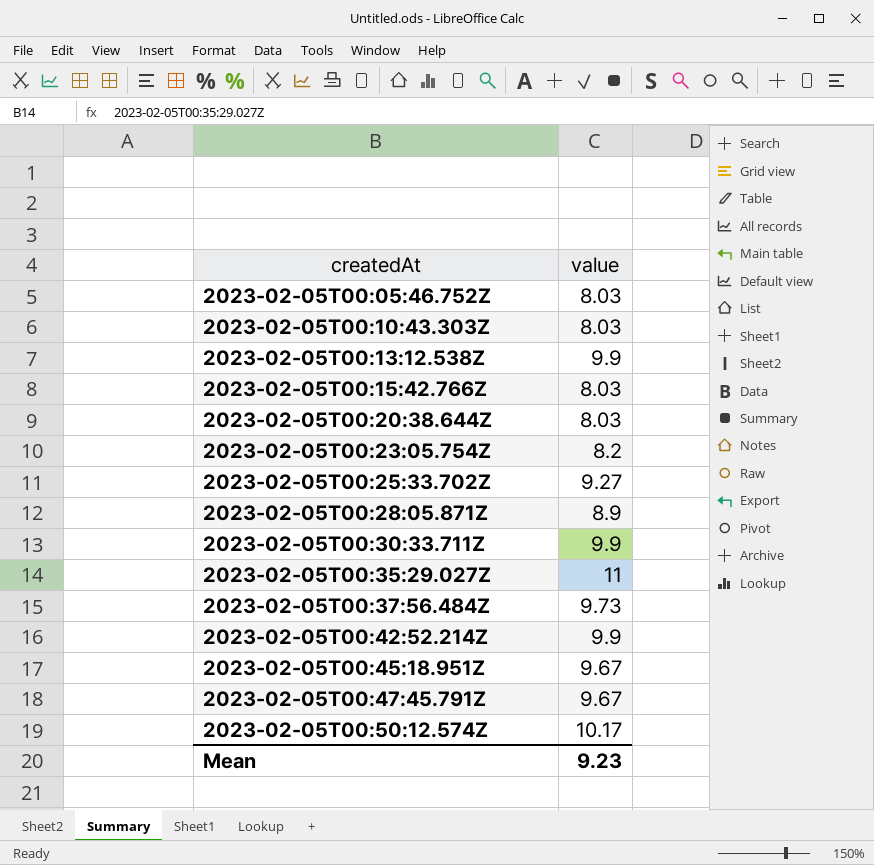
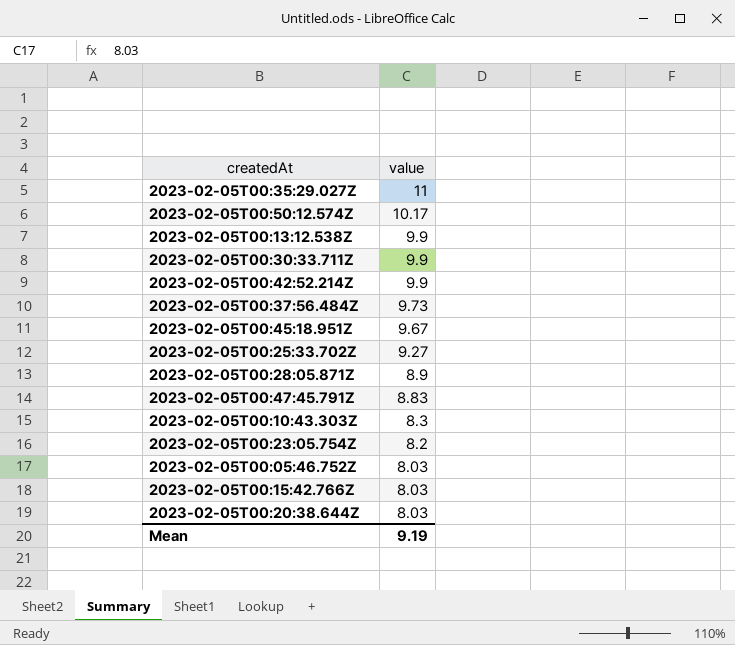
row order: createdAt ascending -> value descending
2023-02-05T00:47:45.791Z | value: 9.67 -> 8.83
2023-02-05T00:10:43.303Z | value: 8.03 -> 8.3
Mean | value: 9.23 -> 9.19

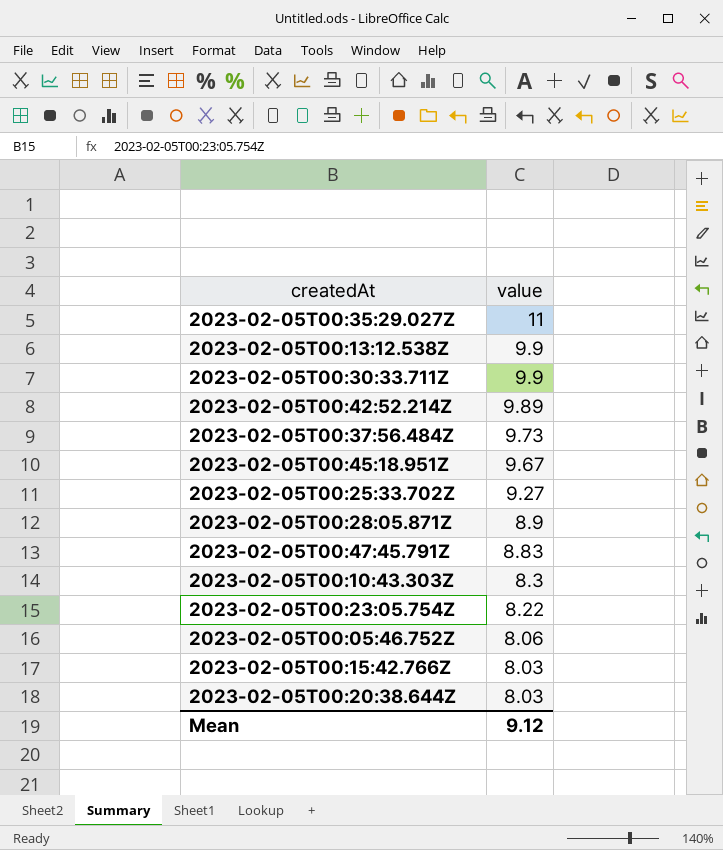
row 2023-02-05T00:50:12.574Z: 10.17 -> none
2023-02-05T00:42:52.214Z | value: 9.9 -> 9.89
2023-02-05T00:23:05.754Z | value: 8.2 -> 8.22
2023-02-05T00:05:46.752Z | value: 8.03 -> 8.06
Mean | value: 9.19 -> 9.12

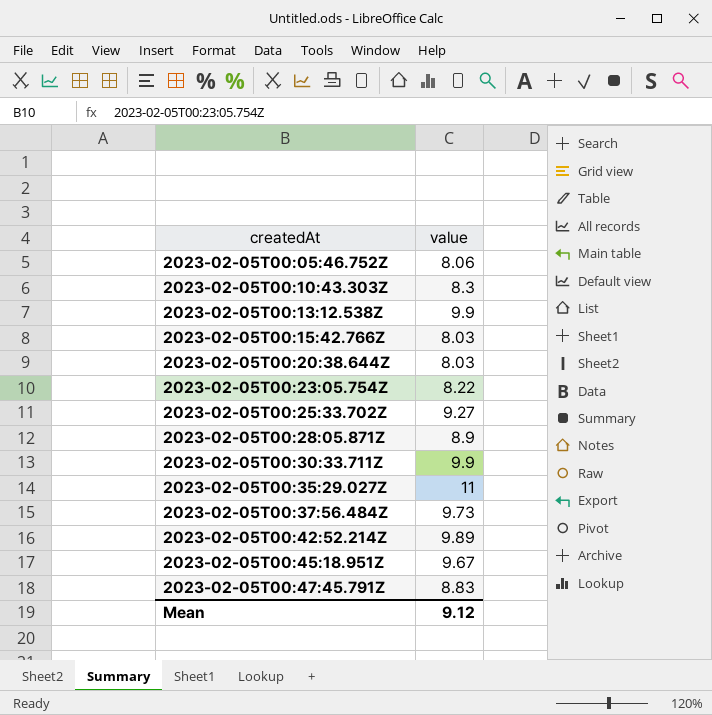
row order: value descending -> createdAt ascending

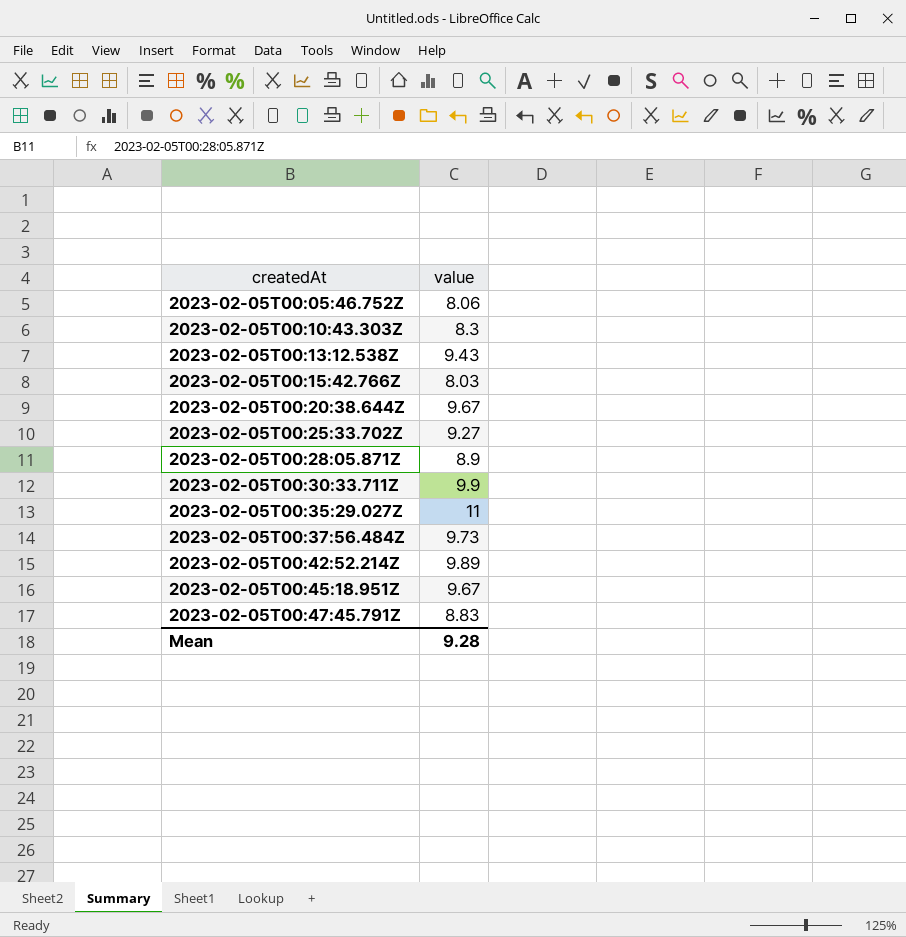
row 2023-02-05T00:23:05.754Z: 8.22 -> none
2023-02-05T00:13:12.538Z | value: 9.9 -> 9.43
2023-02-05T00:20:38.644Z | value: 8.03 -> 9.67
Mean | value: 9.12 -> 9.28

